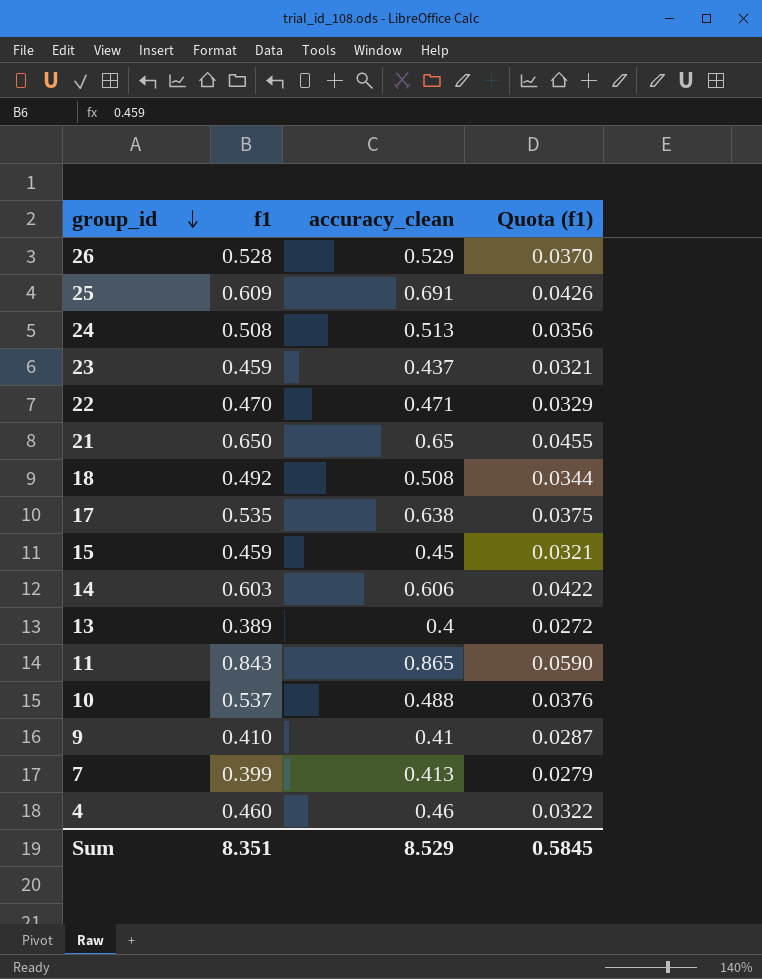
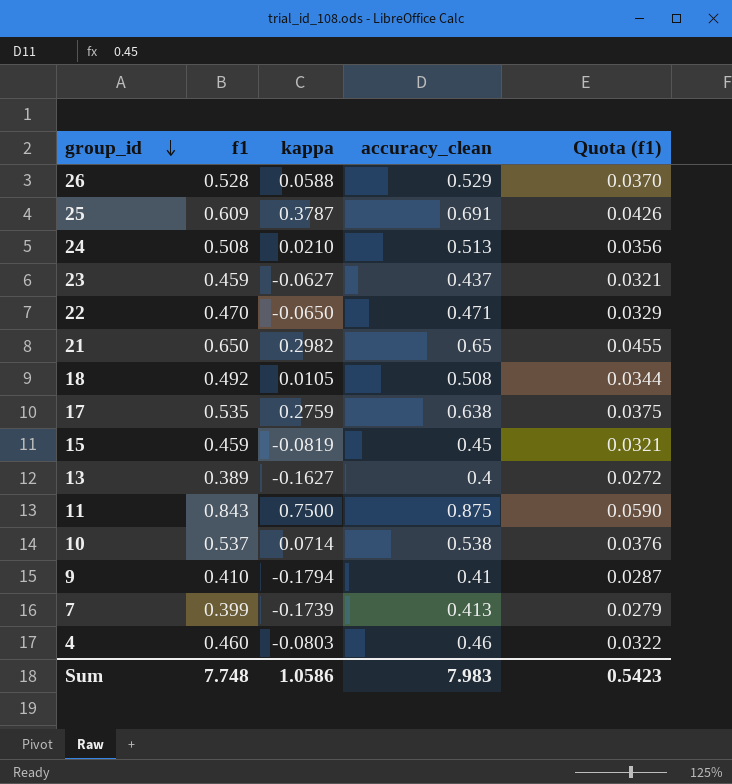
column kappa | position: none -> 3
row 14: 0.603 | 0.606 | 0.0422 -> none
11 | accuracy_clean: 0.865 -> 0.875
10 | accuracy_clean: 0.488 -> 0.538
Sum | f1: 8.351 -> 7.748
Sum | accuracy_clean: 8.529 -> 7.983
Sum | Quota (f1): 0.5845 -> 0.5423

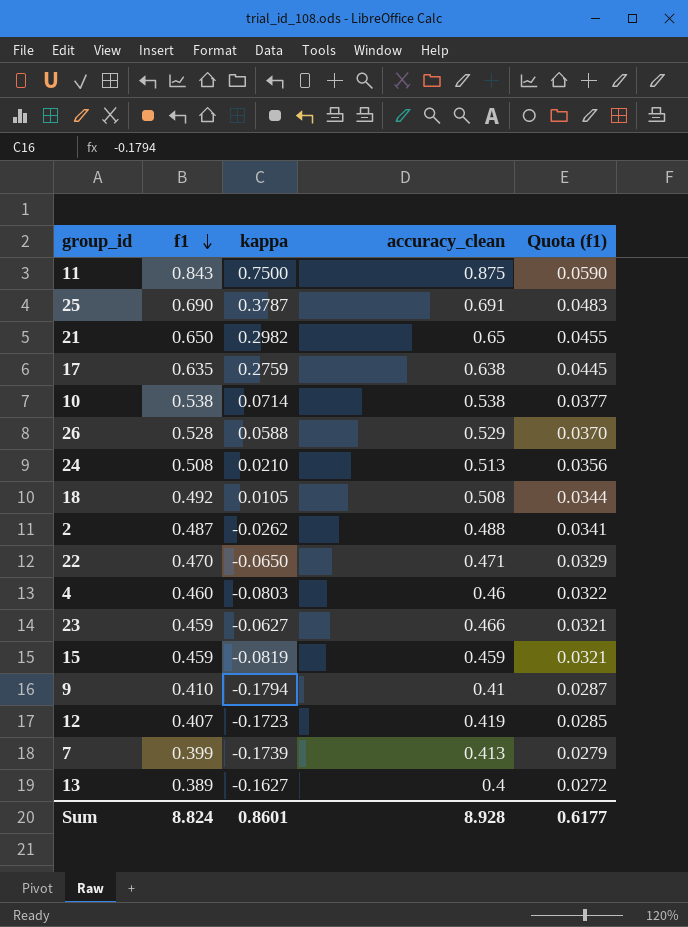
row order: group_id descending -> f1 descending
25 | f1: 0.609 -> 0.690
25 | Quota (f1): 0.0426 -> 0.0483
17 | f1: 0.535 -> 0.635
17 | Quota (f1): 0.0375 -> 0.0445
10 | f1: 0.537 -> 0.538
10 | Quota (f1): 0.0376 -> 0.0377
row 2: none -> 0.487 | -0.0262 | 0.488 | 0.0341
23 | accuracy_clean: 0.437 -> 0.466
15 | accuracy_clean: 0.45 -> 0.459
row 12: none -> 0.407 | -0.1723 | 0.419 | 0.0285
Sum | f1: 7.748 -> 8.824
Sum | kappa: 1.0586 -> 0.8601
Sum | accuracy_clean: 7.983 -> 8.928
Sum | Quota (f1): 0.5423 -> 0.6177

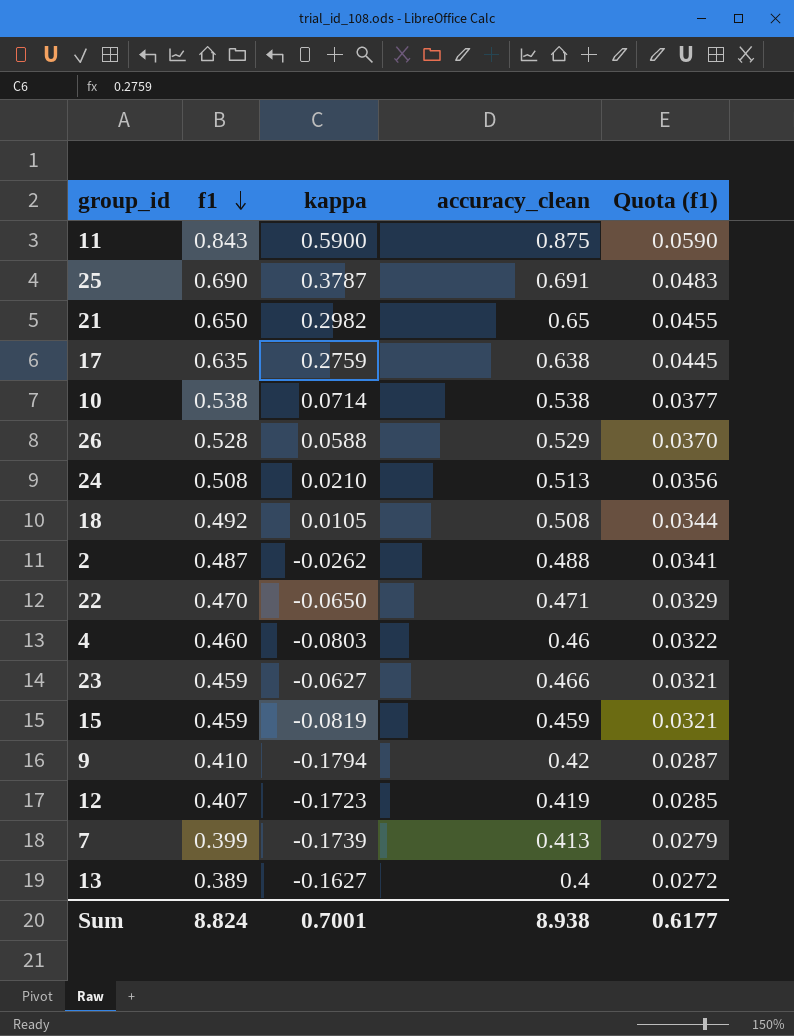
11 | kappa: 0.7500 -> 0.5900
9 | accuracy_clean: 0.41 -> 0.42
Sum | kappa: 0.8601 -> 0.7001
Sum | accuracy_clean: 8.928 -> 8.938

